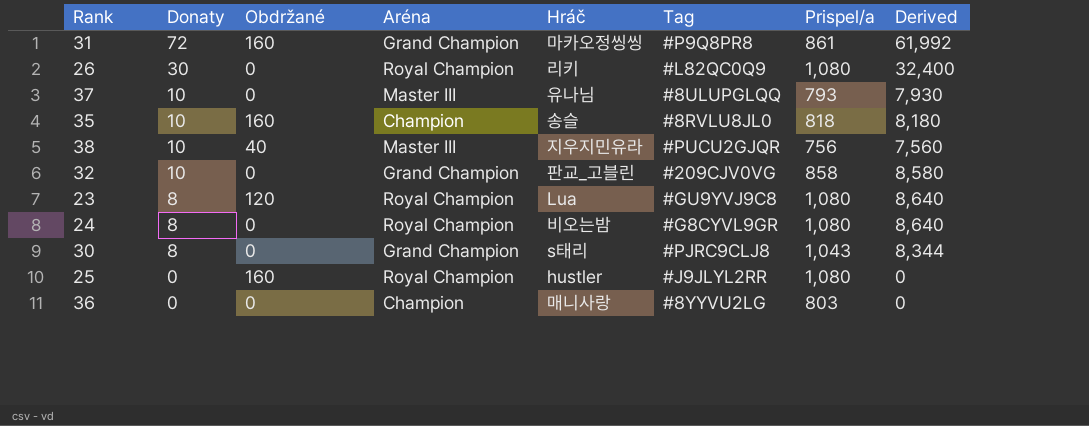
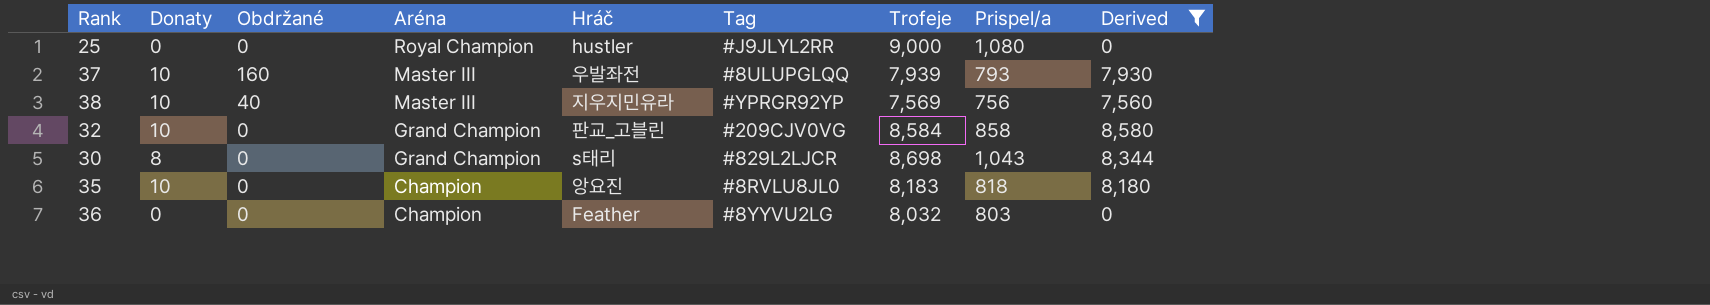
filter: none -> Derived <= 8,580
row order: Donaty descending -> Aréna descending
column Trofeje | position: none -> 7
25 | Obdržané: 160 -> 0
37 | Obdržané: 0 -> 160
37 | Hráč: 유나님 -> 우발좌전
38 | Tag: #PUCU2GJQR -> #YPRGR92YP
30 | Tag: #PJRC9CLJ8 -> #829L2LJCR
35 | Obdržané: 160 -> 0
35 | Hráč: 송슬 -> 앙요진
36 | Hráč: 매니사랑 -> Feather

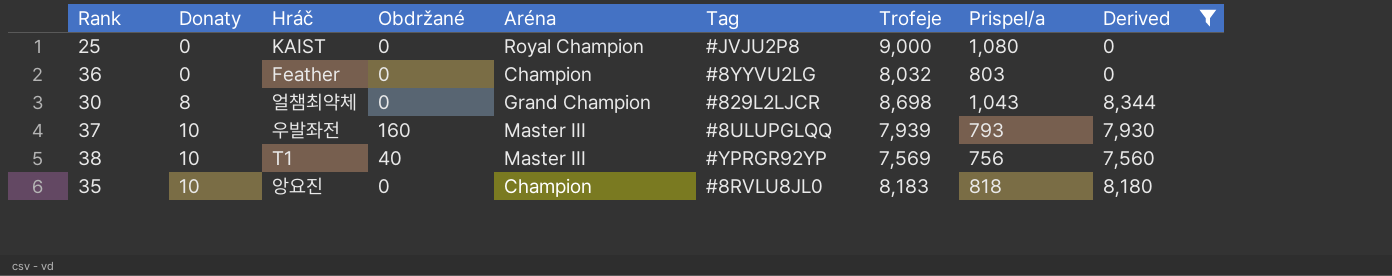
row order: Aréna descending -> Donaty ascending
column Hráč | position: 5 -> 3
row 32: 10 | 0 | Grand Champion | 판교_고블린 | #209CJV0VG | 8,584 | 858 | 8,580 -> none
25 | Hráč: hustler -> KAIST
25 | Tag: #J9JLYL2RR -> #JVJU2P8
30 | Hráč: s태리 -> 얼챔최약체
38 | Hráč: 지우지민유라 -> T1

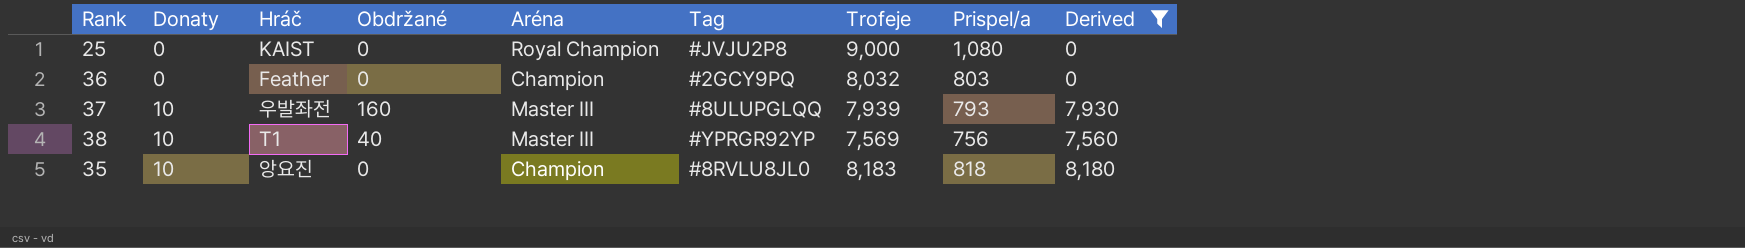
row 30: 8 | 얼챔최약체 | 0 | Grand Champion | #829L2LJCR | 8,698 | 1,043 | 8,344 -> none
36 | Tag: #8YYVU2LG -> #2GCY9PQ

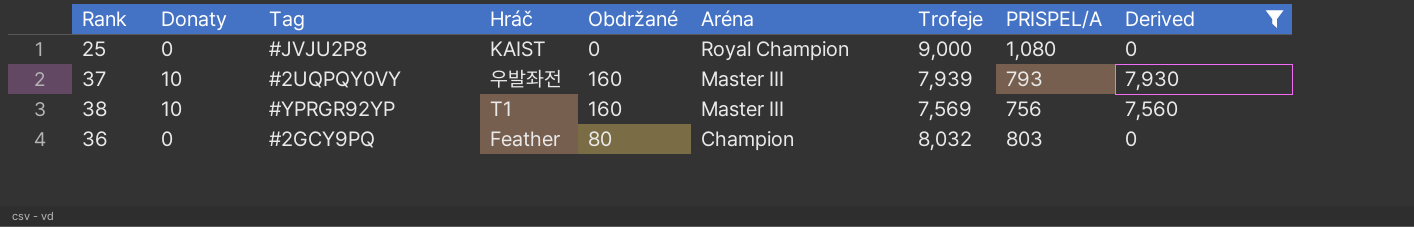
row order: Donaty ascending -> Aréna descending
column Tag | position: 6 -> 3
column name: Prispel/a -> PRISPEL/A
row 35: 10 | 앙요진 | 0 | Champion | #8RVLU8JL0 | 8,183 | 818 | 8,180 -> none
37 | Tag: #8ULUPGLQQ -> #2UQPQY0VY
38 | Obdržané: 40 -> 160
36 | Obdržané: 0 -> 80

